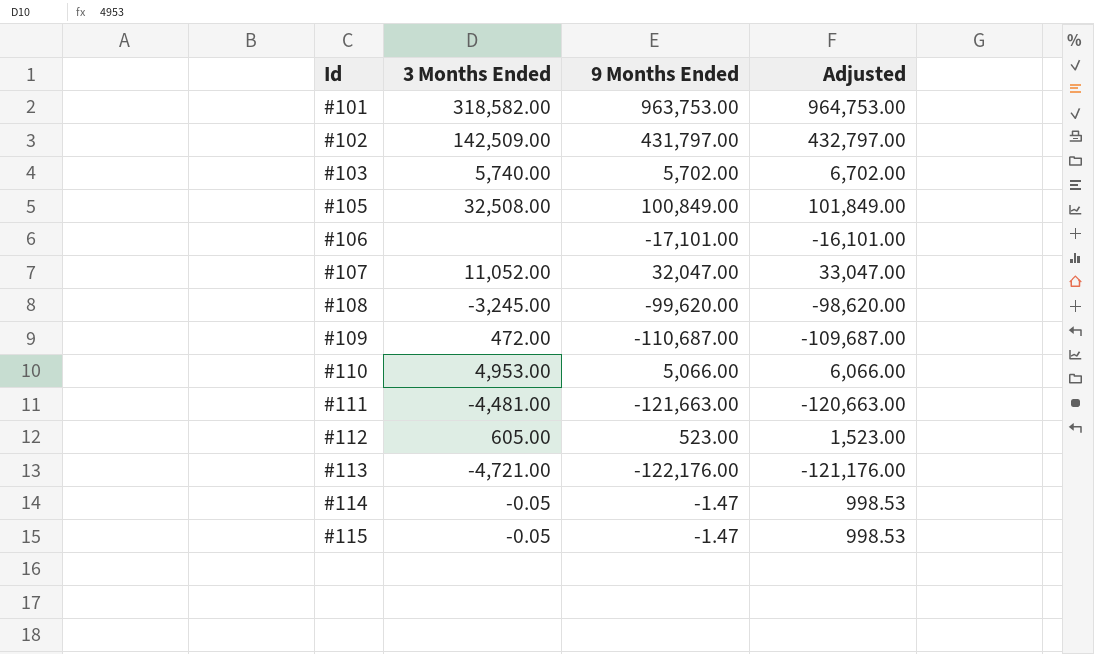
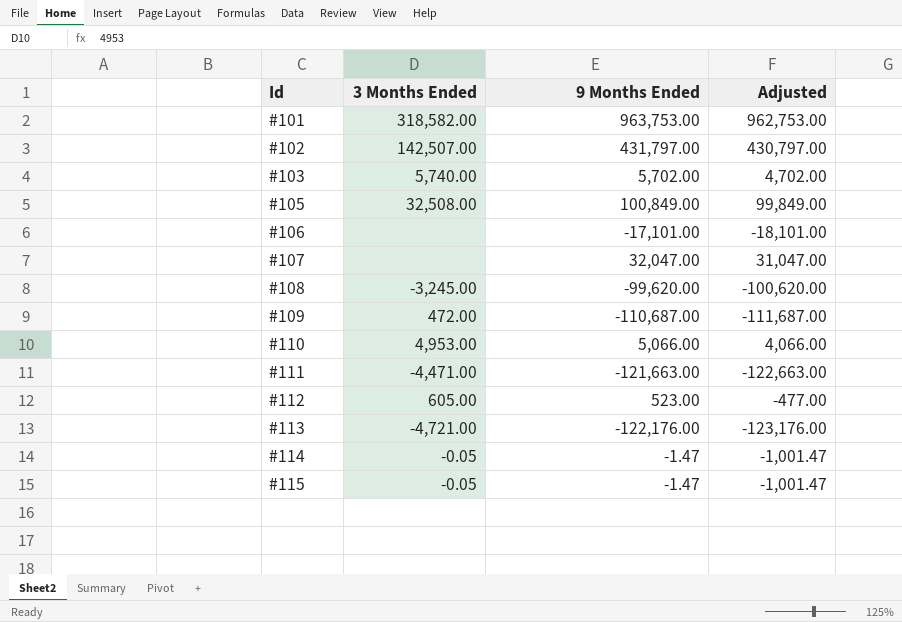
column Adjusted | formula: [9 Months Ended] + 1000 -> [9 Months Ended] - 1000
#102 | 3 Months Ended: 142,509.00 -> 142,507.00
#107 | 3 Months Ended: 11,052.00 -> none
#111 | 3 Months Ended: -4,481.00 -> -4,471.00

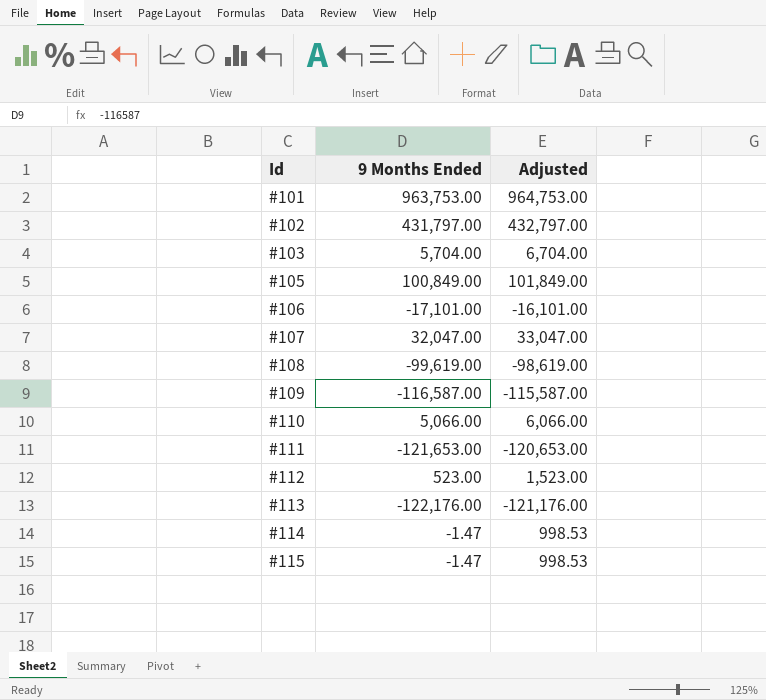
column 3 Months Ended | position: 2 -> none
column Adjusted | formula: [9 Months Ended] - 1000 -> [9 Months Ended] + 1000
#103 | 9 Months Ended: 5,702.00 -> 5,704.00
#108 | 9 Months Ended: -99,620.00 -> -99,619.00
#109 | 9 Months Ended: -110,687.00 -> -116,587.00
#111 | 9 Months Ended: -121,663.00 -> -121,653.00

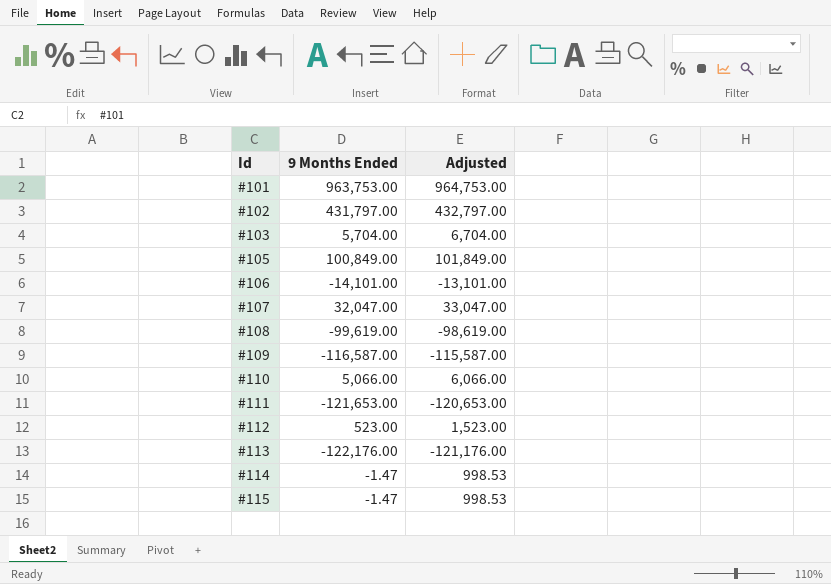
#106 | 9 Months Ended: -17,101.00 -> -14,101.00
#106 | Adjusted: -16,101.00 -> -13,101.00

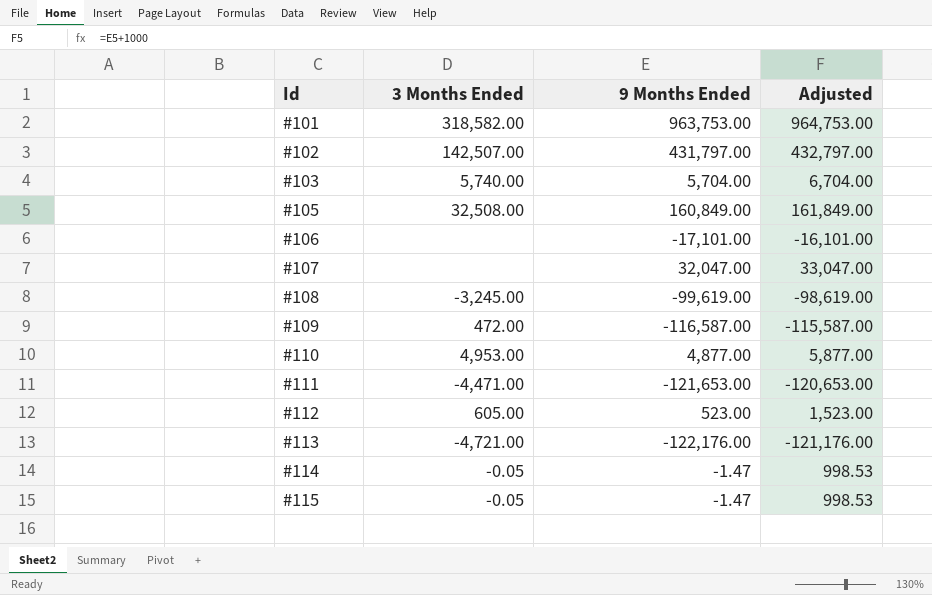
column 3 Months Ended | position: none -> 2
#105 | 9 Months Ended: 100,849.00 -> 160,849.00
#105 | Adjusted: 101,849.00 -> 161,849.00
#106 | 9 Months Ended: -14,101.00 -> -17,101.00
#106 | Adjusted: -13,101.00 -> -16,101.00
#110 | 9 Months Ended: 5,066.00 -> 4,877.00
#110 | Adjusted: 6,066.00 -> 5,877.00

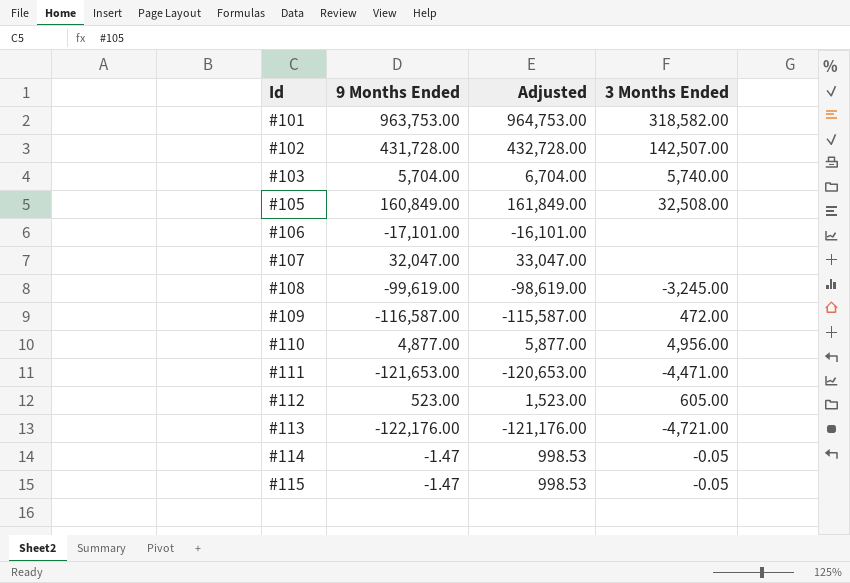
column 3 Months Ended | position: 2 -> 4
#102 | 9 Months Ended: 431,797.00 -> 431,728.00
#102 | Adjusted: 432,797.00 -> 432,728.00
#110 | 3 Months Ended: 4,953.00 -> 4,956.00

